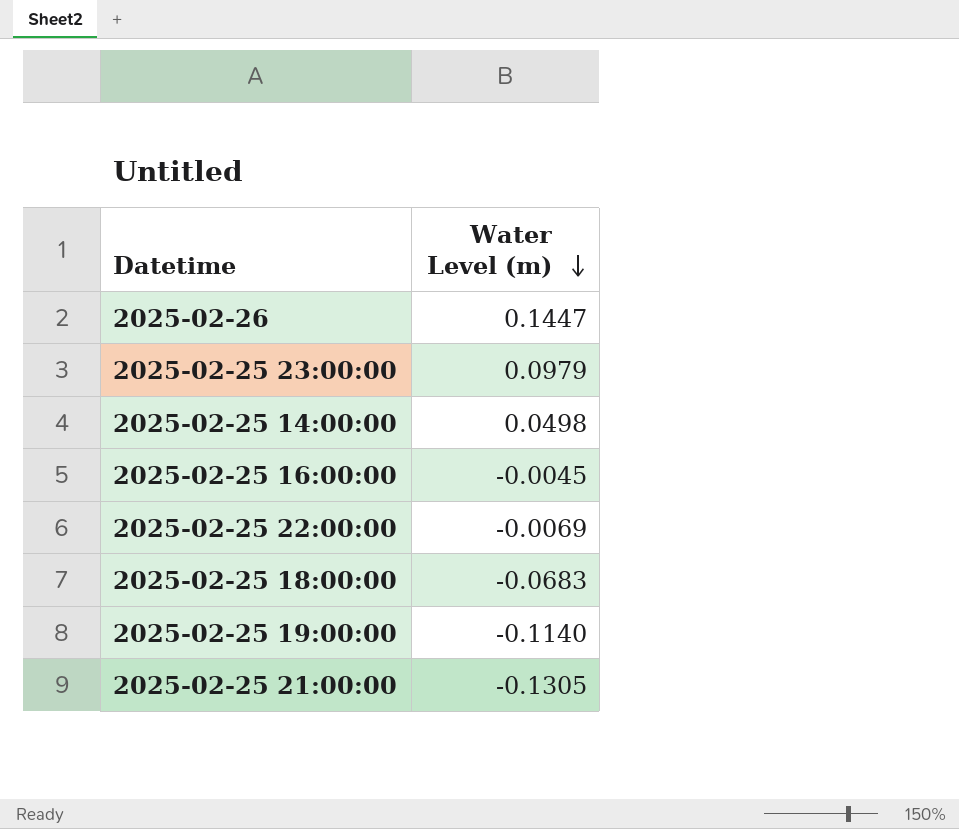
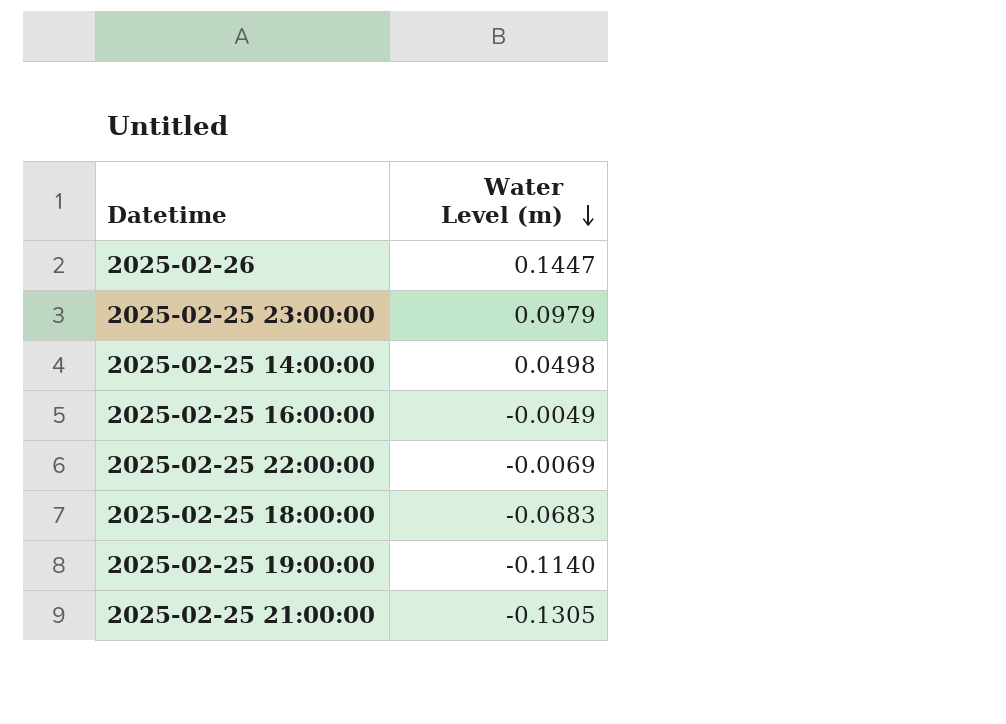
2025-02-25 16:00:00 | Water Level (m): -0.0045 -> -0.0049

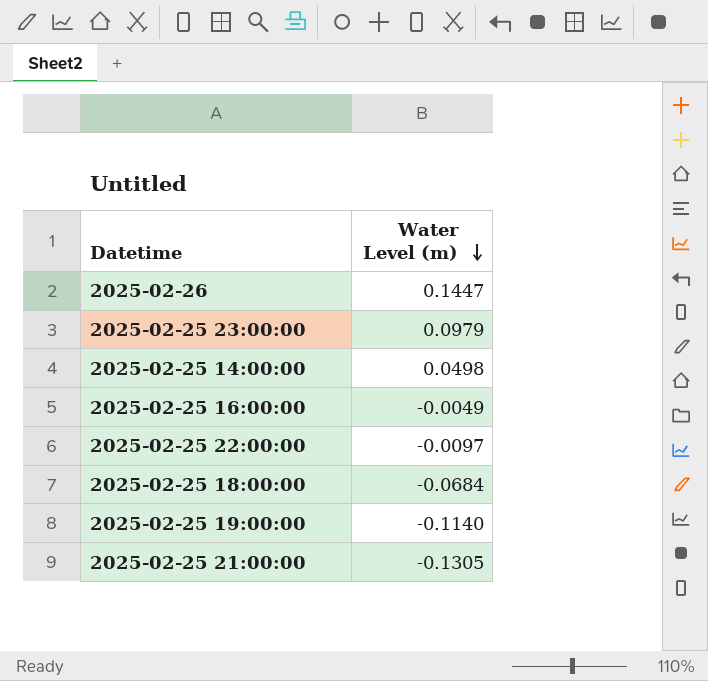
2025-02-25 22:00:00 | Water Level (m): -0.0069 -> -0.0097
2025-02-25 18:00:00 | Water Level (m): -0.0683 -> -0.0684

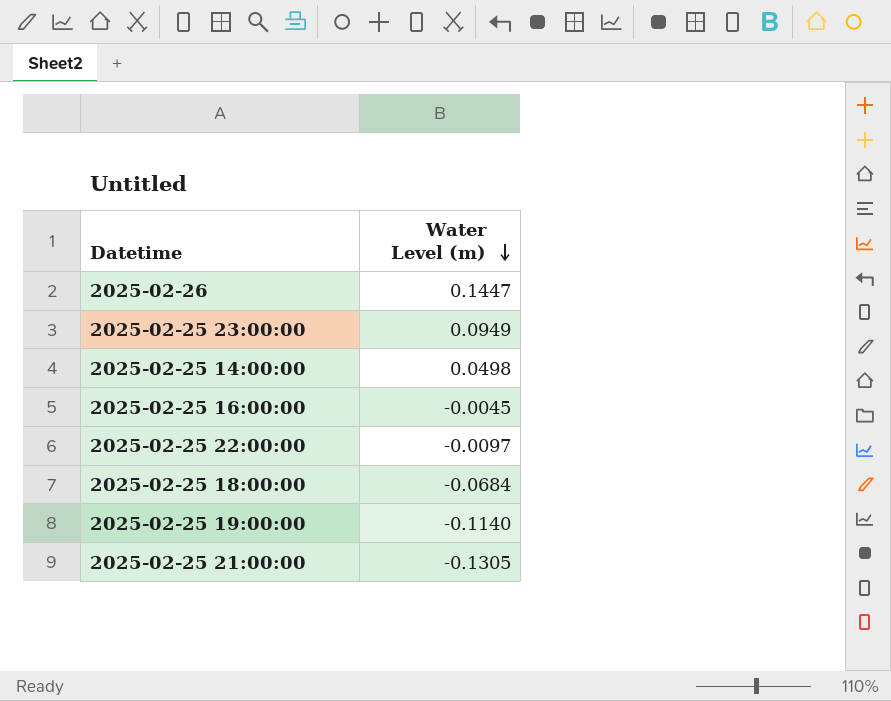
2025-02-25 23:00:00 | Water Level (m): 0.0979 -> 0.0949
2025-02-25 16:00:00 | Water Level (m): -0.0049 -> -0.0045

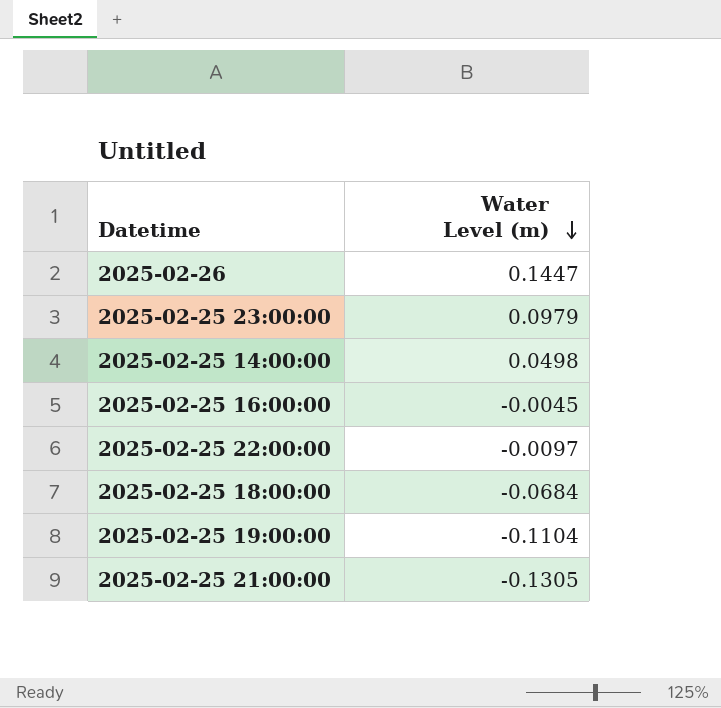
2025-02-25 23:00:00 | Water Level (m): 0.0949 -> 0.0979
2025-02-25 19:00:00 | Water Level (m): -0.1140 -> -0.1104

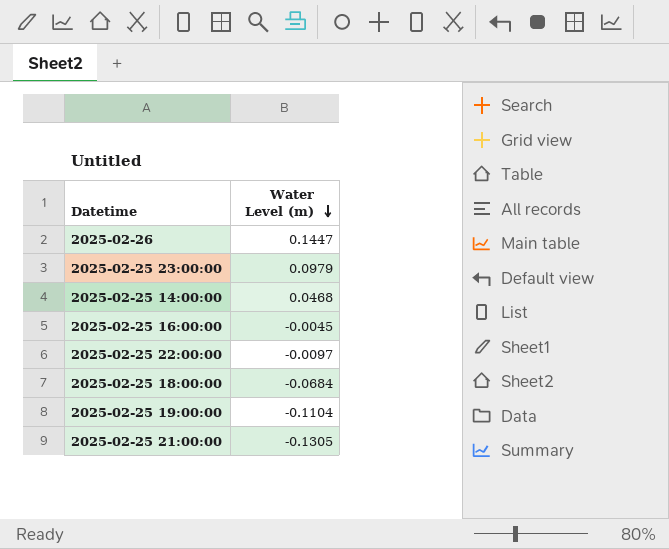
2025-02-25 14:00:00 | Water Level (m): 0.0498 -> 0.0468

